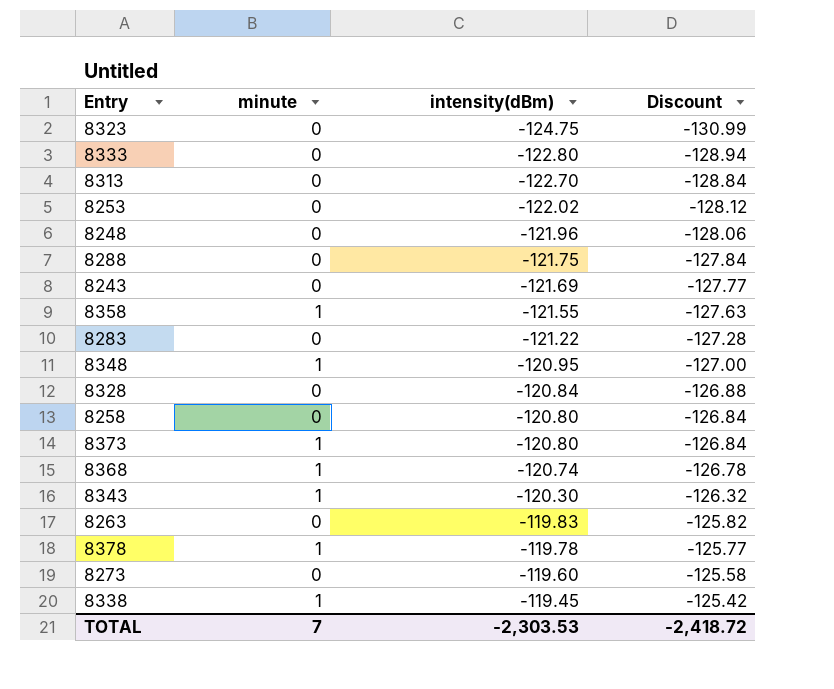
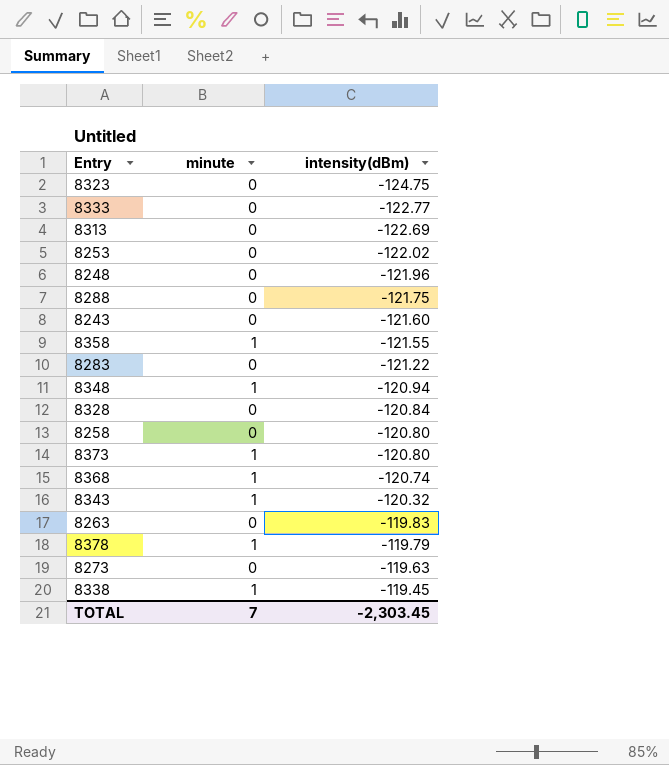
column Discount | formula: [intensity(dBm)] * 1.05 -> none
8333 | intensity(dBm): -122.80 -> -122.77
8313 | intensity(dBm): -122.70 -> -122.69
8243 | intensity(dBm): -121.69 -> -121.60
8348 | intensity(dBm): -120.95 -> -120.94
8343 | intensity(dBm): -120.30 -> -120.32
8378 | intensity(dBm): -119.78 -> -119.79
8273 | intensity(dBm): -119.60 -> -119.63
TOTAL | intensity(dBm): -2,303.53 -> -2,303.45

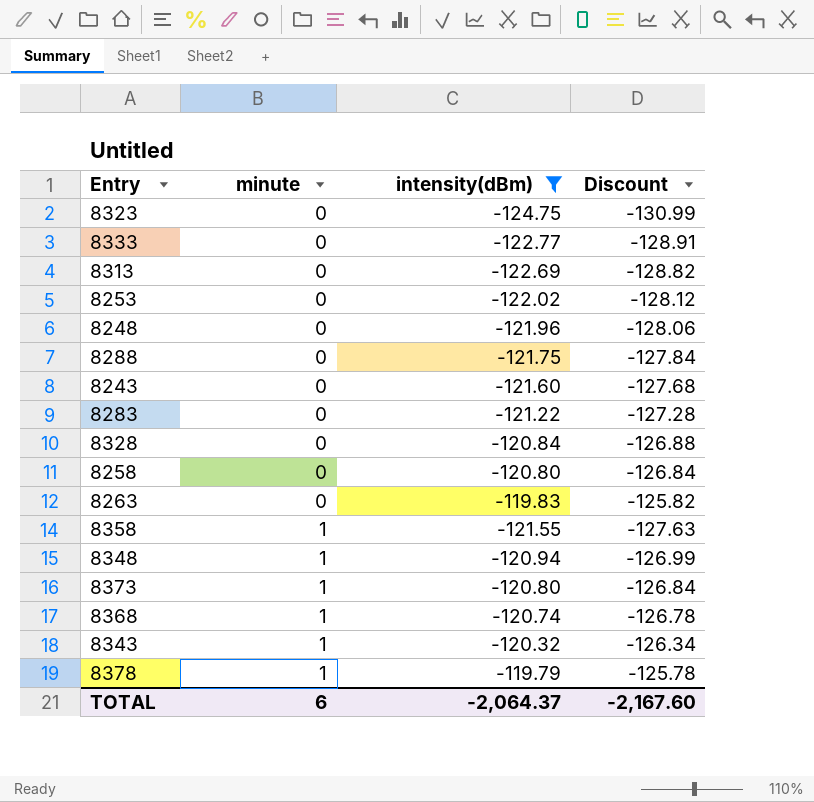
filter: none -> intensity(dBm) <= -119.79
row order: intensity(dBm) ascending -> minute ascending
column Discount | formula: none -> [intensity(dBm)] * 1.05
TOTAL | minute: 7 -> 6
TOTAL | intensity(dBm): -2,303.45 -> -2,064.37

